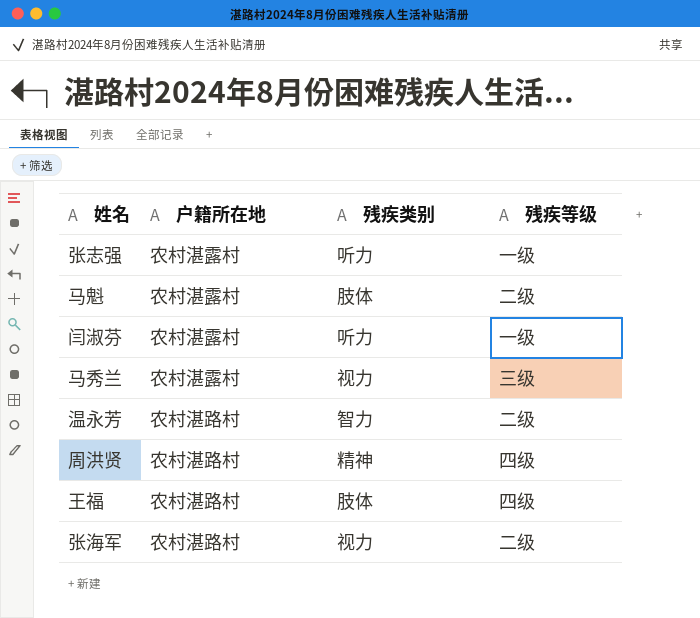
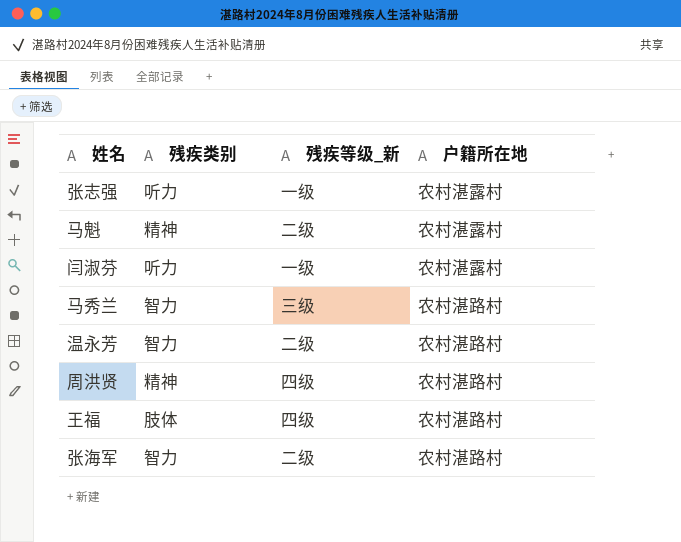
column name: 残疾等级 -> 残疾等级_新
column 户籍所在地 | position: 2 -> 4
马魁 | 残疾类别: 肢体 -> 精神
马秀兰 | 残疾类别: 视力 -> 智力
马秀兰 | 户籍所在地: 农村湛露村 -> 农村湛路村
张海军 | 残疾类别: 视力 -> 智力

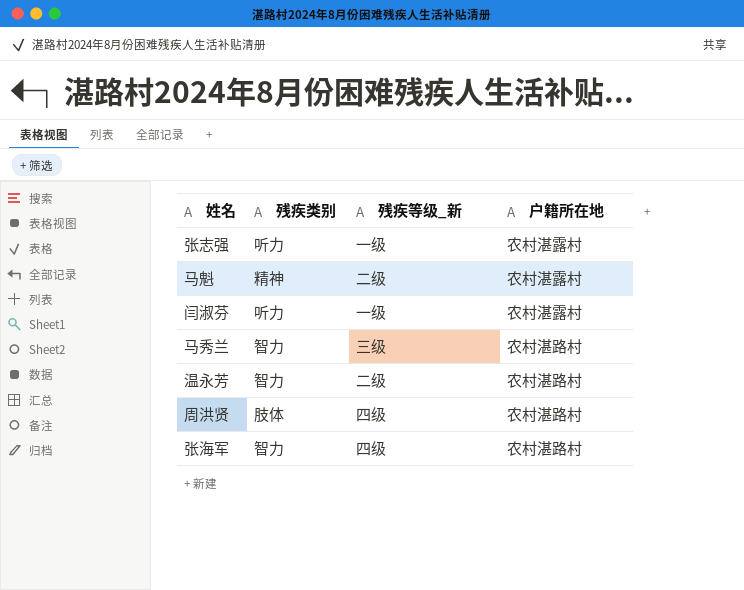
row 王福: 肢体 | 四级 | 农村湛路村 -> none
周洪贤 | 残疾类别: 精神 -> 肢体
张海军 | 残疾等级_新: 二级 -> 四级

